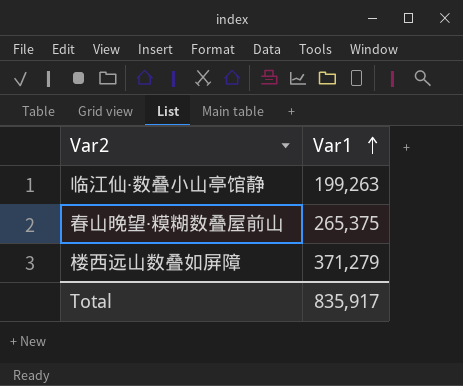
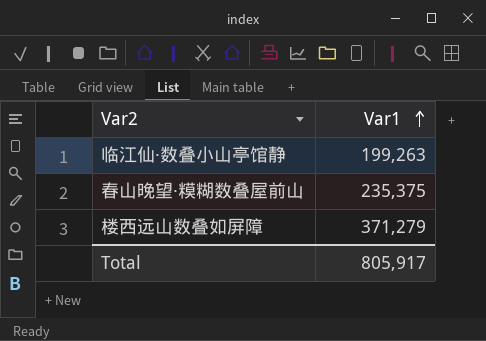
春山晚望·糢糊数叠屋前山 | Var1: 265,375 -> 235,375
Total | Var1: 835,917 -> 805,917

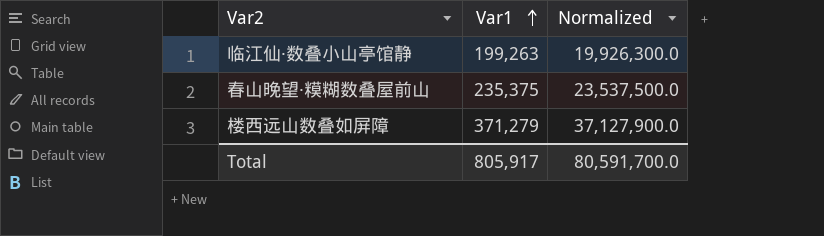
column Normalized | formula: none -> [Var1] * 100

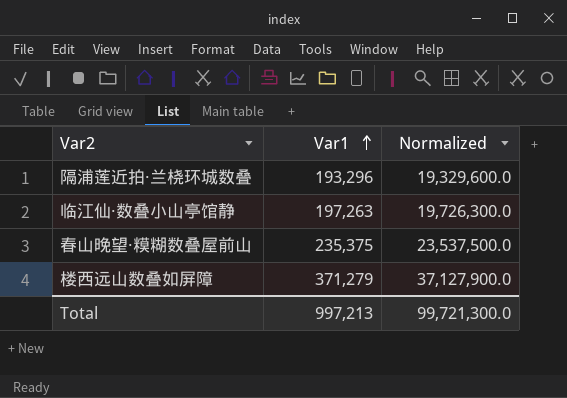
row 隔浦莲近拍·兰桡环城数叠: none -> 193,296 | 19,329,600.0
临江仙·数叠小山亭馆静 | Var1: 199,263 -> 197,263
临江仙·数叠小山亭馆静 | Normalized: 19,926,300.0 -> 19,726,300.0
Total | Var1: 805,917 -> 997,213
Total | Normalized: 80,591,700.0 -> 99,721,300.0

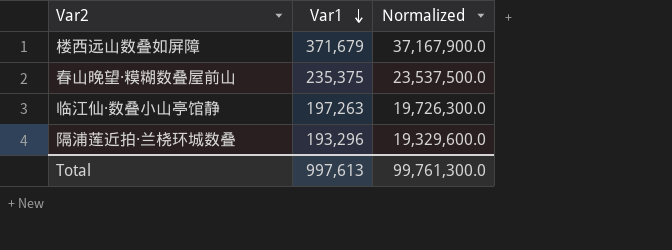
row order: Var1 ascending -> Var1 descending
楼西远山数叠如屏障 | Var1: 371,279 -> 371,679
楼西远山数叠如屏障 | Normalized: 37,127,900.0 -> 37,167,900.0
Total | Var1: 997,213 -> 997,613
Total | Normalized: 99,721,300.0 -> 99,761,300.0

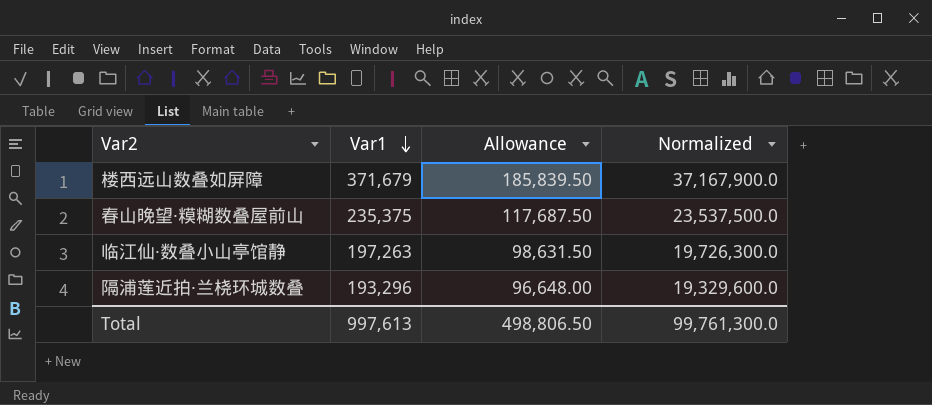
column Allowance | formula: none -> [Var1] * 0.5

